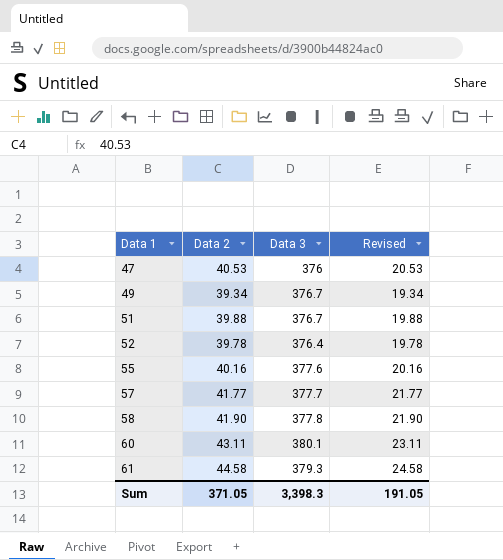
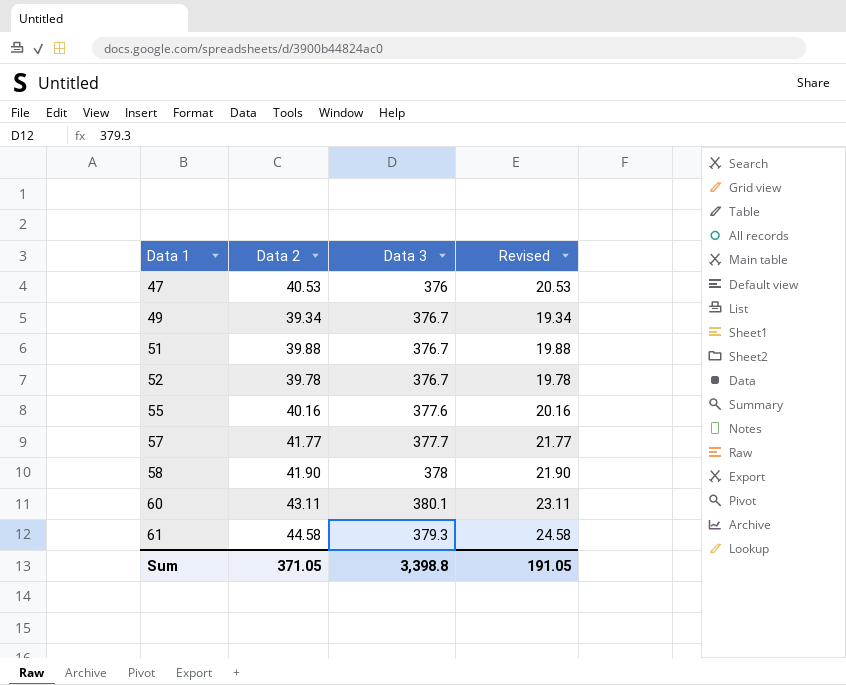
52 | Data 3: 376.4 -> 376.7
58 | Data 3: 377.8 -> 378
Sum | Data 3: 3,398.3 -> 3,398.8

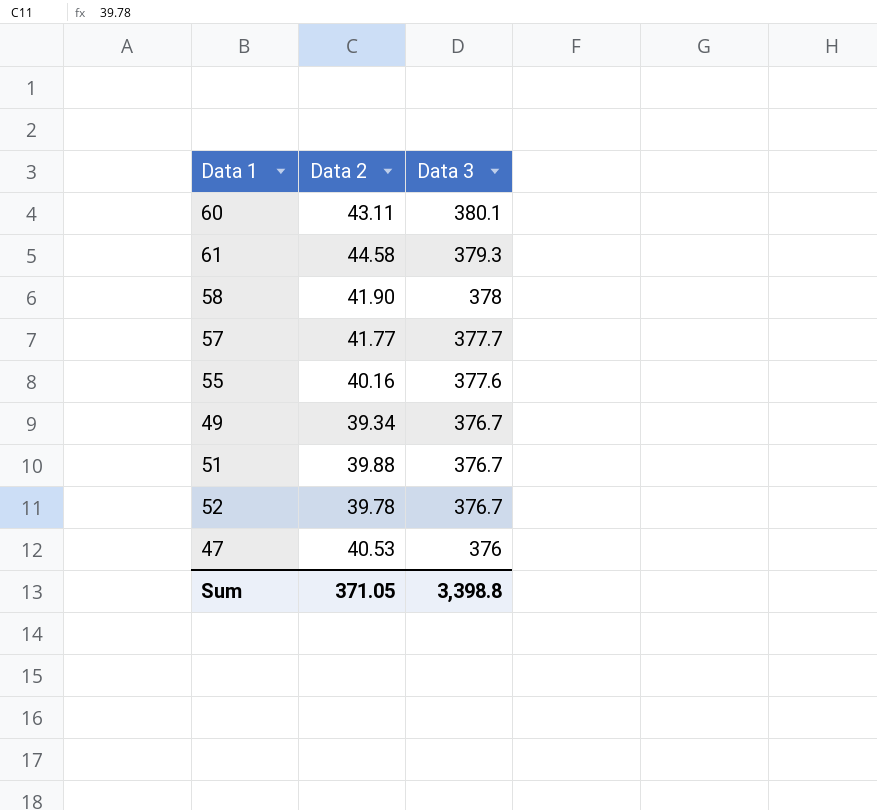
row order: Data 1 ascending -> Data 3 descending
column Revised | formula: [Data 2] - 20 -> none

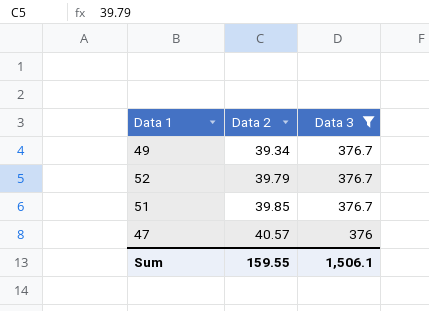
filter: none -> Data 3 <= 376.7
row order: Data 3 descending -> Data 2 ascending
52 | Data 2: 39.78 -> 39.79
51 | Data 2: 39.88 -> 39.85
47 | Data 2: 40.53 -> 40.57
Sum | Data 2: 371.05 -> 159.55
Sum | Data 3: 3,398.8 -> 1,506.1

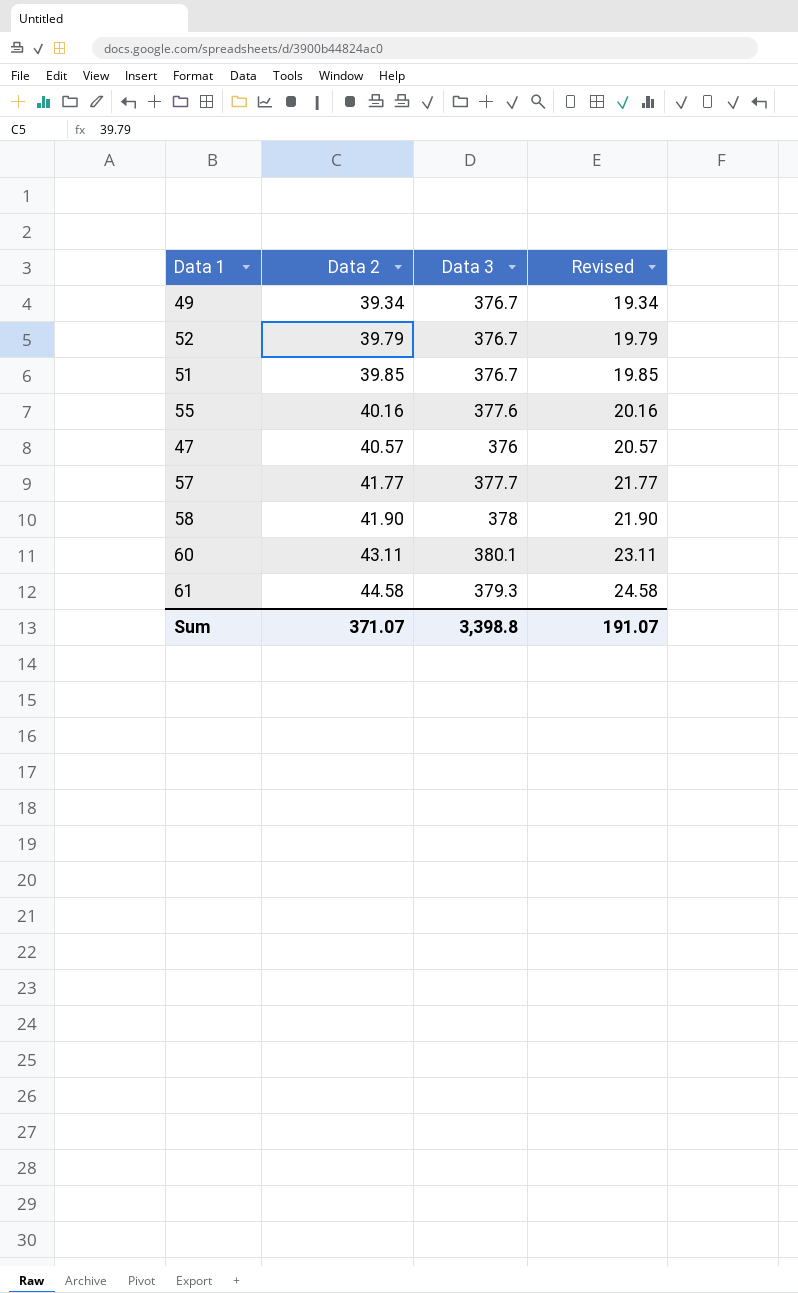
filter: Data 3 <= 376.7 -> none
column Revised | formula: none -> [Data 2] - 20
Sum | Data 2: 159.55 -> 371.07
Sum | Data 3: 1,506.1 -> 3,398.8

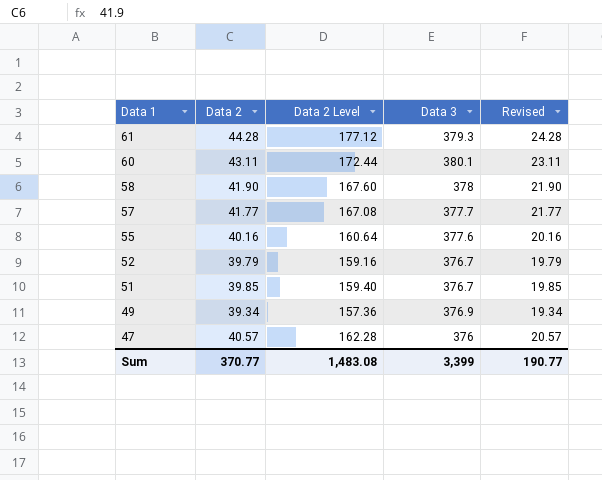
row order: Data 2 ascending -> Data 1 descending
column Data 2 Level | formula: none -> [Data 2] * 4
61 | Data 2: 44.58 -> 44.28
61 | Revised: 24.58 -> 24.28
49 | Data 3: 376.7 -> 376.9
Sum | Data 2: 371.07 -> 370.77
Sum | Data 3: 3,398.8 -> 3,399
Sum | Revised: 191.07 -> 190.77

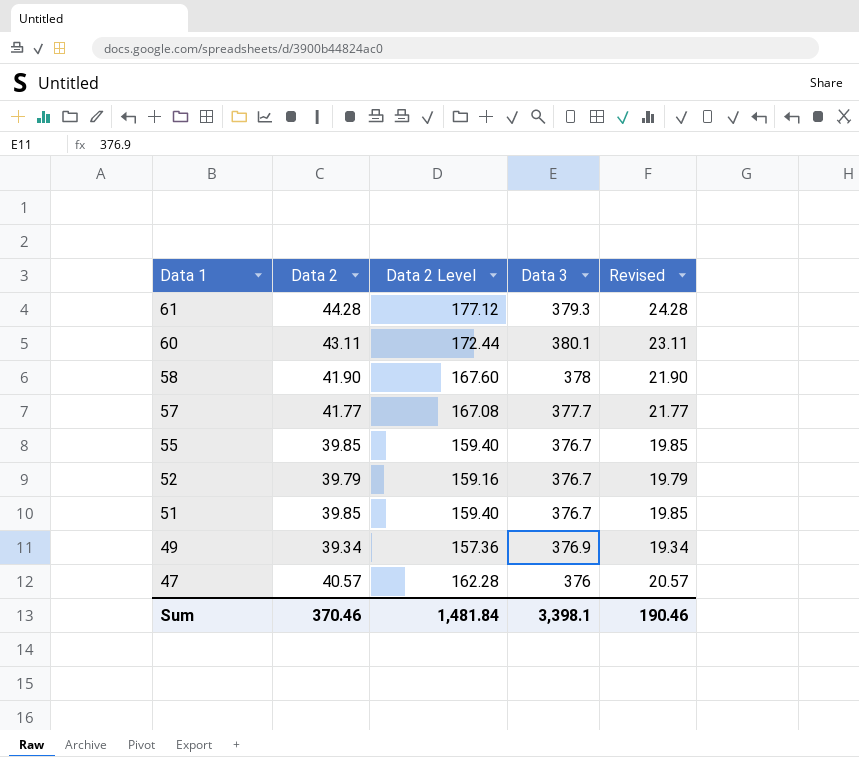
55 | Data 2: 40.16 -> 39.85
55 | Data 2 Level: 160.64 -> 159.40
55 | Data 3: 377.6 -> 376.7
55 | Revised: 20.16 -> 19.85
Sum | Data 2: 370.77 -> 370.46
Sum | Data 2 Level: 1,483.08 -> 1,481.84
Sum | Data 3: 3,399 -> 3,398.1
Sum | Revised: 190.77 -> 190.46

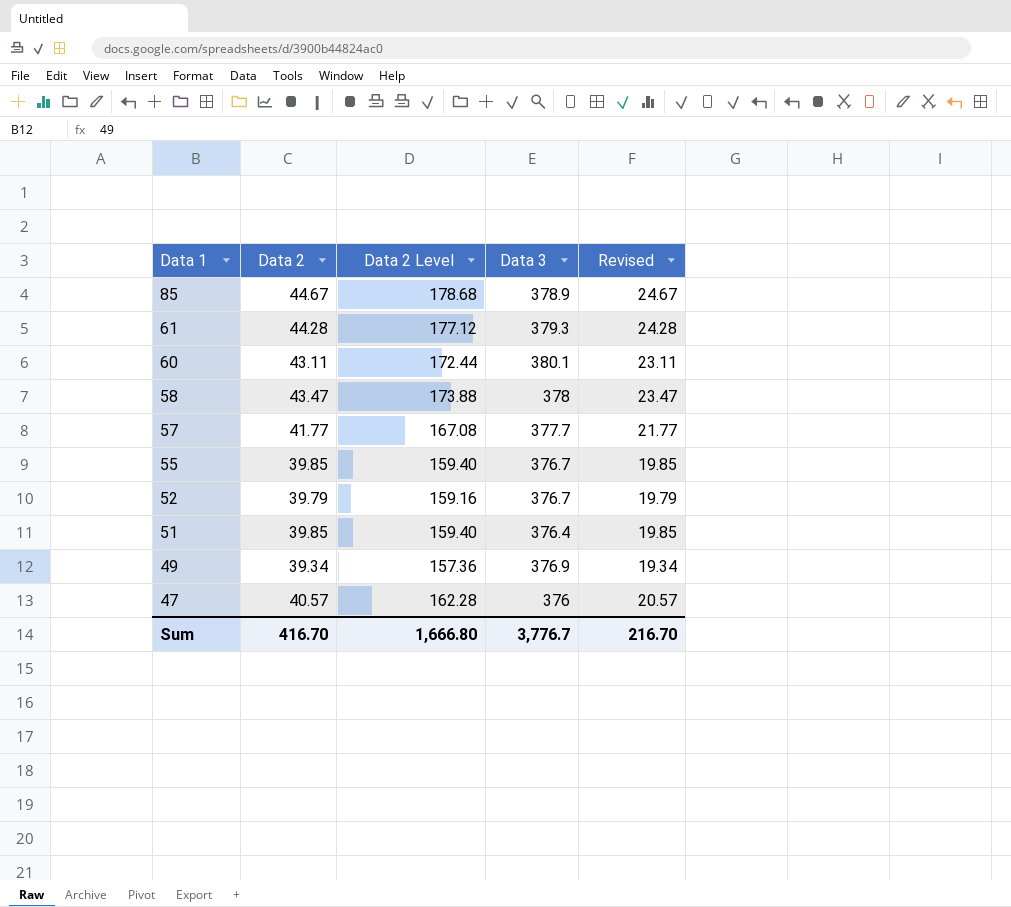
row 85: none -> 44.67 | 178.68 | 378.9 | 24.67
58 | Data 2: 41.90 -> 43.47
58 | Data 2 Level: 167.60 -> 173.88
58 | Revised: 21.90 -> 23.47
51 | Data 3: 376.7 -> 376.4
Sum | Data 2: 370.46 -> 416.70
Sum | Data 2 Level: 1,481.84 -> 1,666.80
Sum | Data 3: 3,398.1 -> 3,776.7
Sum | Revised: 190.46 -> 216.70

